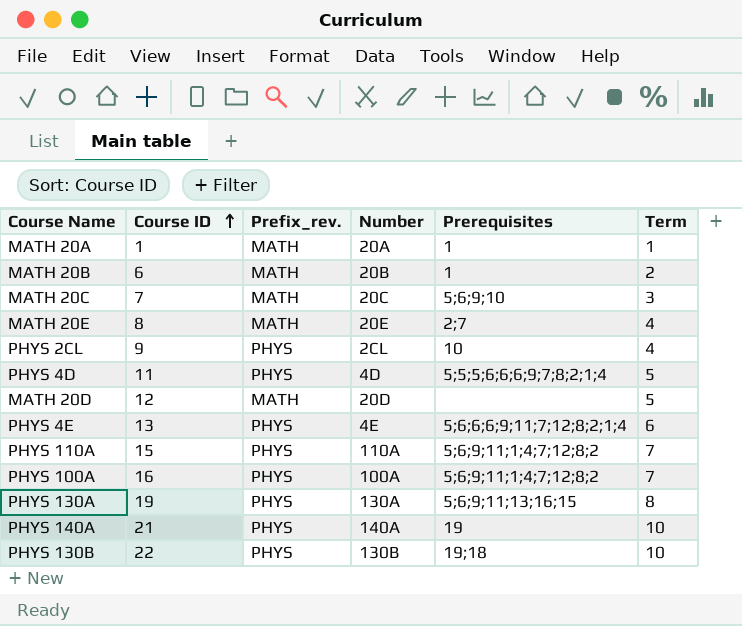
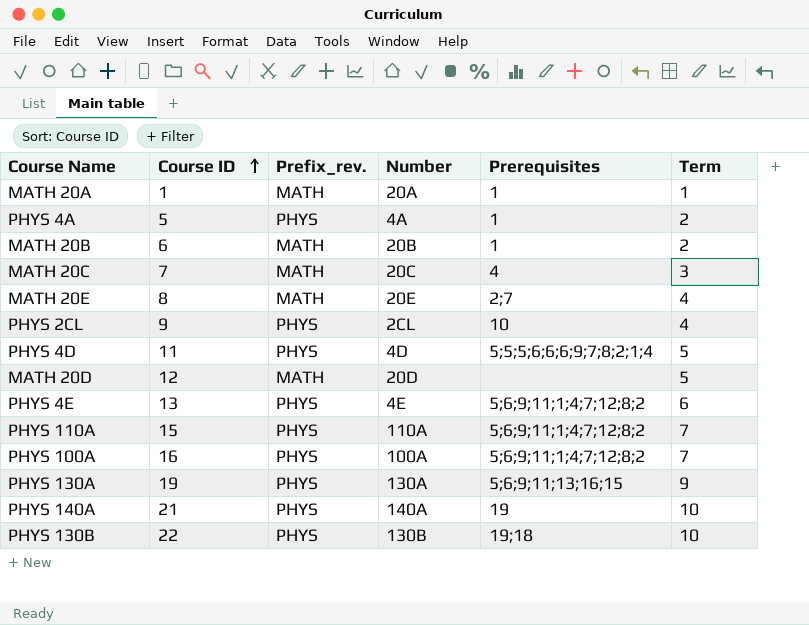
row PHYS 4A: none -> 5 | PHYS | 4A | 1 | 2
MATH 20C | Prerequisites: 5;6;9;10 -> 4
PHYS 4E | Prerequisites: 5;6;6;6;9;11;7;12;8;2;1;4 -> 5;6;9;11;1;4;7;12;8;2
PHYS 130A | Term: 8 -> 9

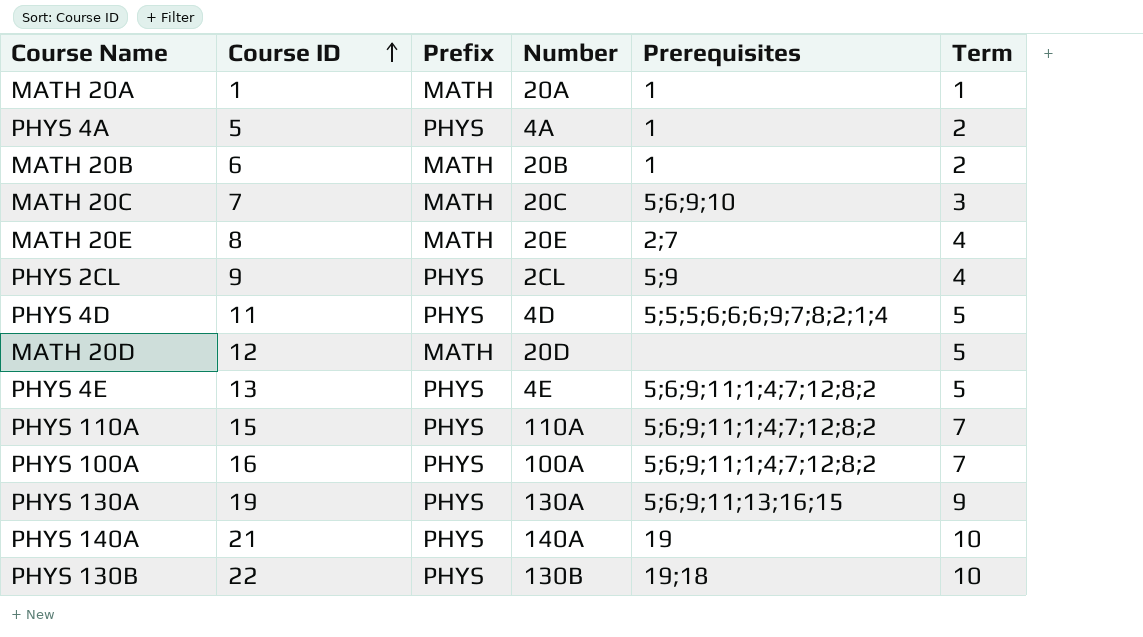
column name: Prefix_rev. -> Prefix
MATH 20C | Prerequisites: 4 -> 5;6;9;10
PHYS 2CL | Prerequisites: 10 -> 5;9
PHYS 4E | Term: 6 -> 5

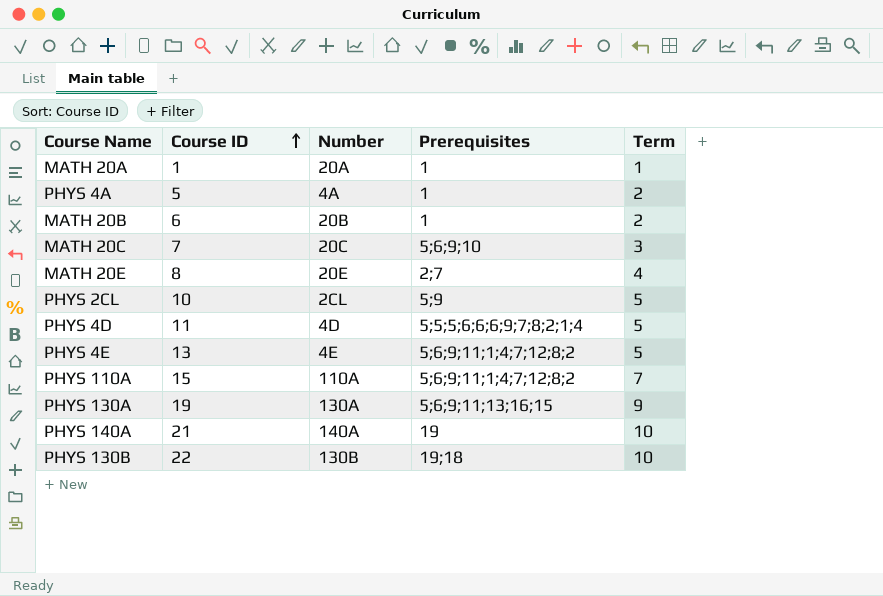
column Prefix | position: 3 -> none
row MATH 20D: 12 | MATH | 20D | none | 5 -> none
row PHYS 100A: 16 | PHYS | 100A | 5;6;9;11;1;4;7;12;8;2 | 7 -> none
PHYS 2CL | Course ID: 9 -> 10
PHYS 2CL | Term: 4 -> 5

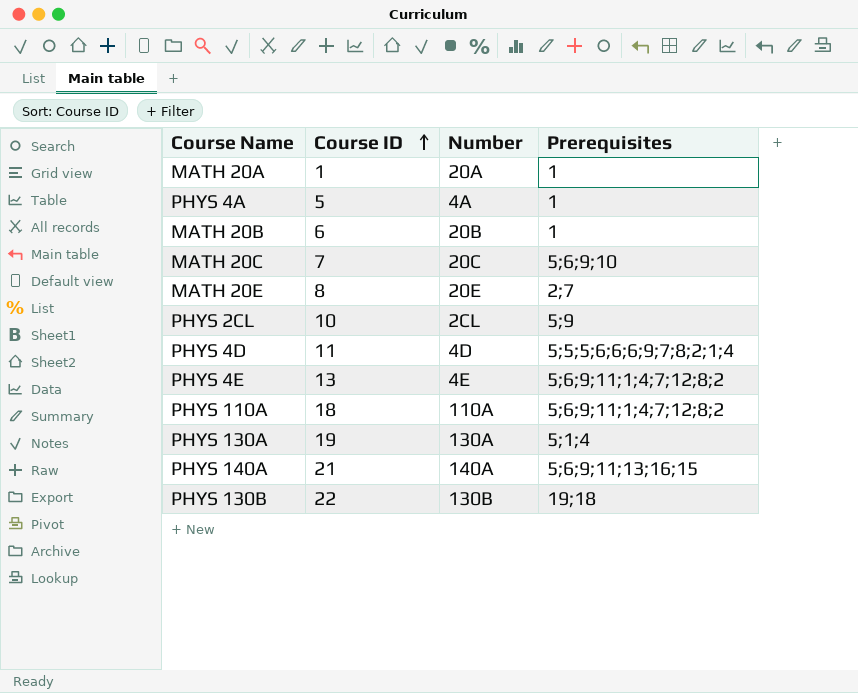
column Term | position: 5 -> none
PHYS 110A | Course ID: 15 -> 18
PHYS 130A | Prerequisites: 5;6;9;11;13;16;15 -> 5;1;4
PHYS 140A | Prerequisites: 19 -> 5;6;9;11;13;16;15

